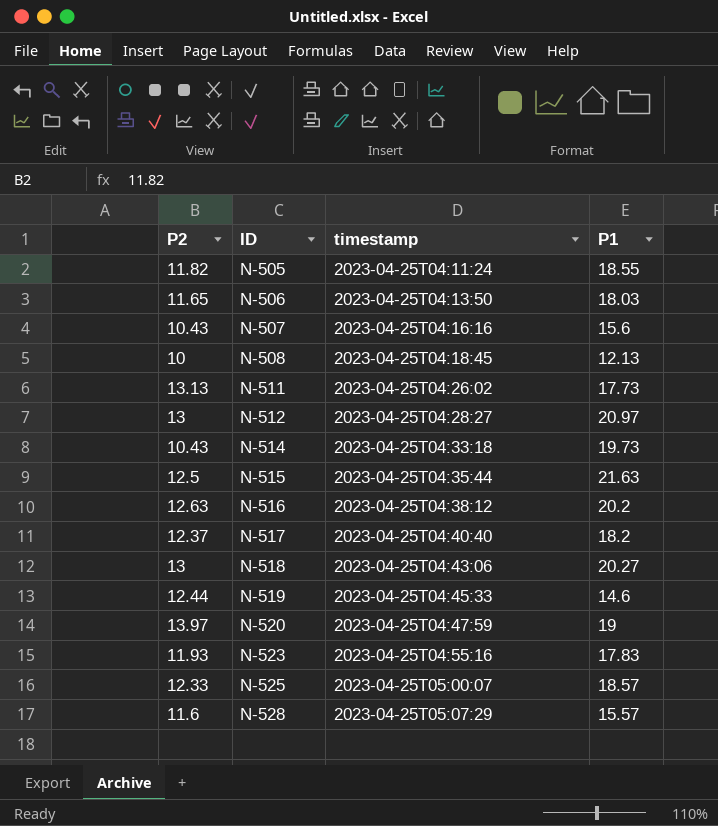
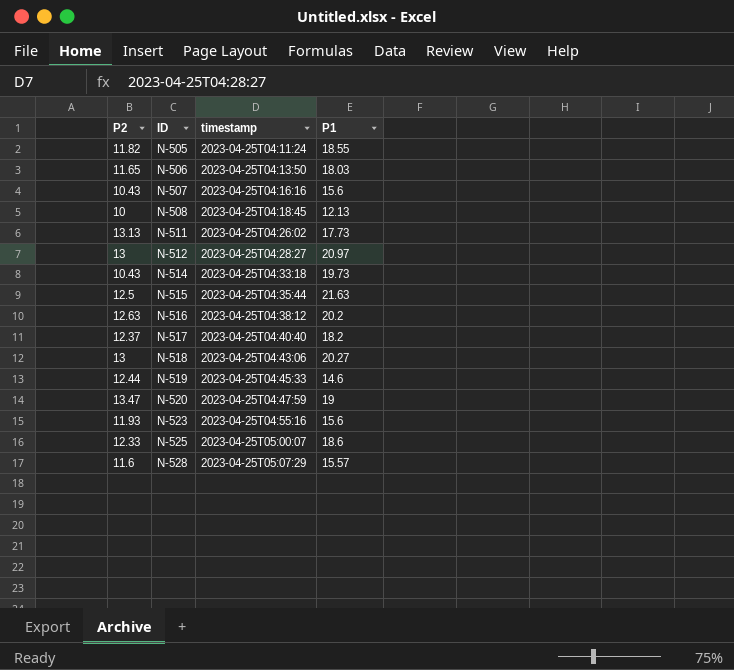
N-520 | P2: 13.97 -> 13.47
N-523 | P1: 17.83 -> 15.6
N-525 | P1: 18.57 -> 18.6

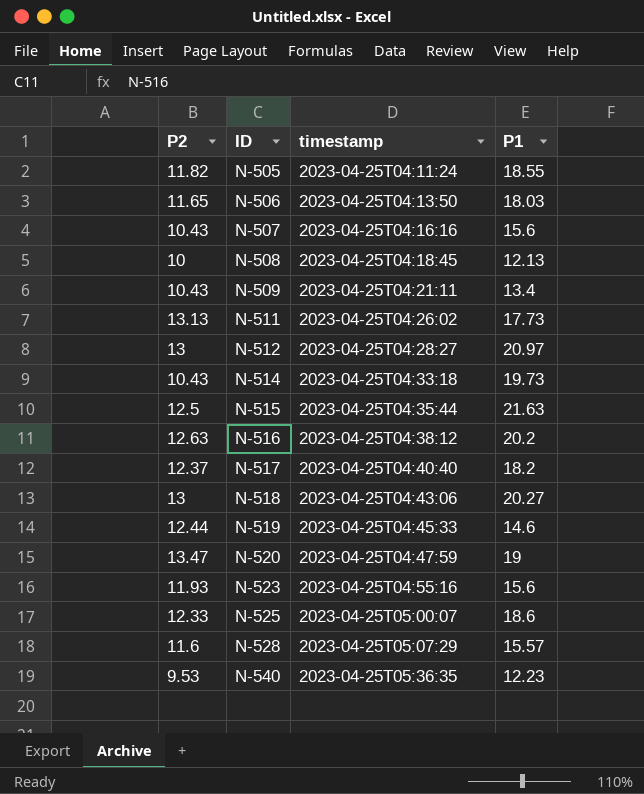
row N-509: none -> 10.43 | 2023-04-25T04:21:11 | 13.4
row N-540: none -> 9.53 | 2023-04-25T05:36:35 | 12.23

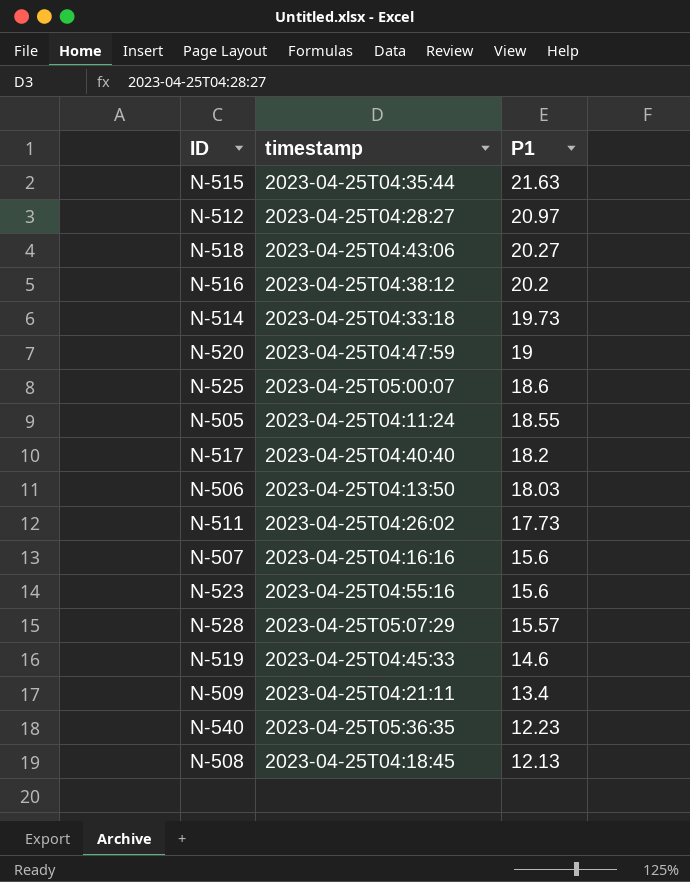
row order: ID ascending -> P1 descending
column P2 | position: 1 -> none

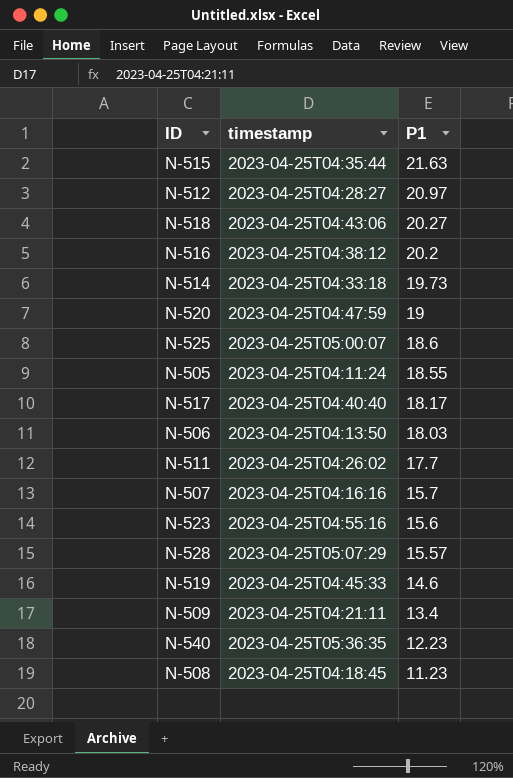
N-517 | P1: 18.2 -> 18.17
N-511 | P1: 17.73 -> 17.7
N-507 | P1: 15.6 -> 15.7
N-508 | P1: 12.13 -> 11.23

